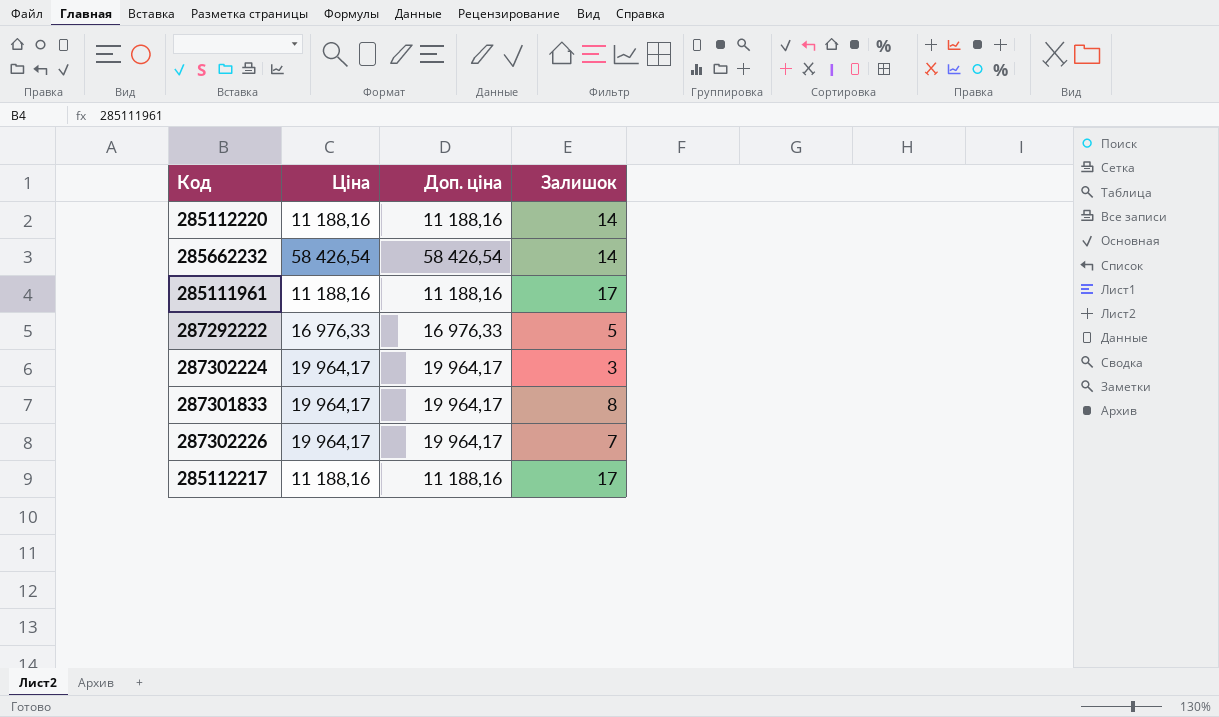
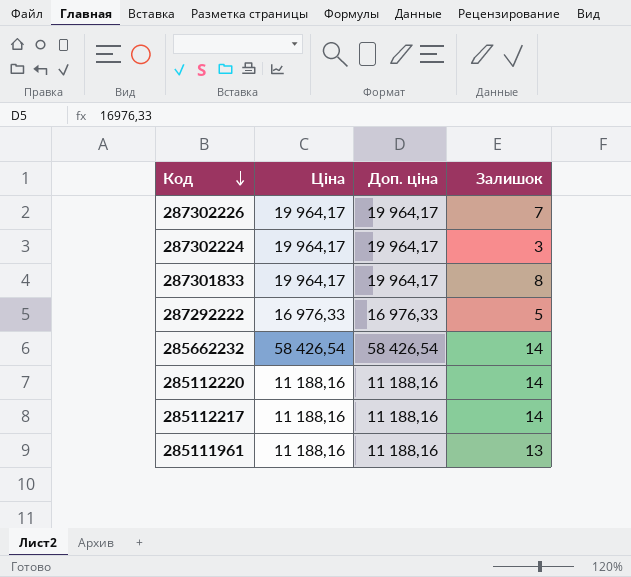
row order: none -> Код descending
285112217 | Залишок: 17 -> 14
285111961 | Залишок: 17 -> 13

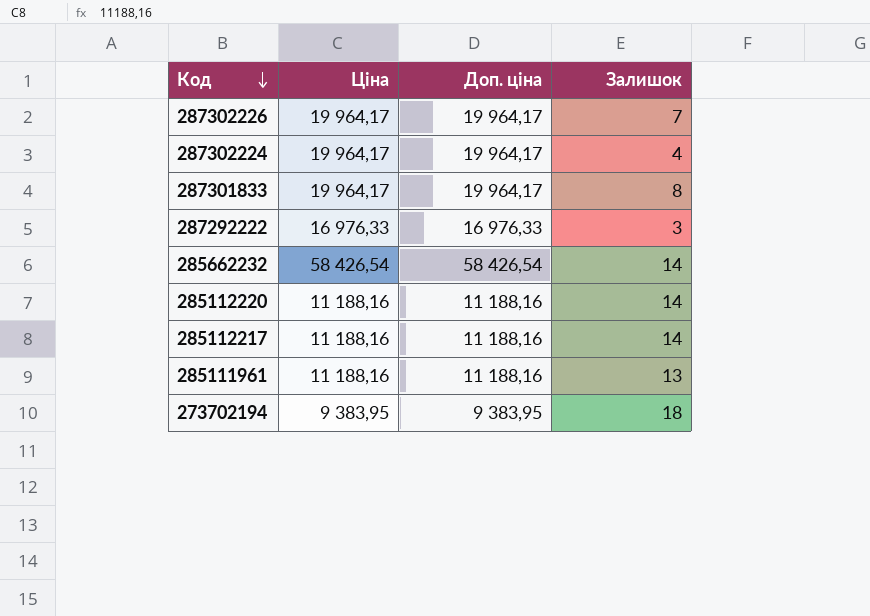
287302224 | Залишок: 3 -> 4
287292222 | Залишок: 5 -> 3
row 273702194: none -> 9 383,95 | 9 383,95 | 18

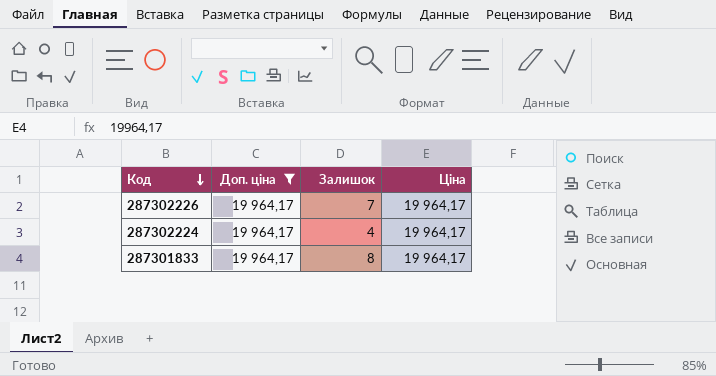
filter: none -> Доп. ціна = 19 964,17
column Ціна | position: 2 -> 4

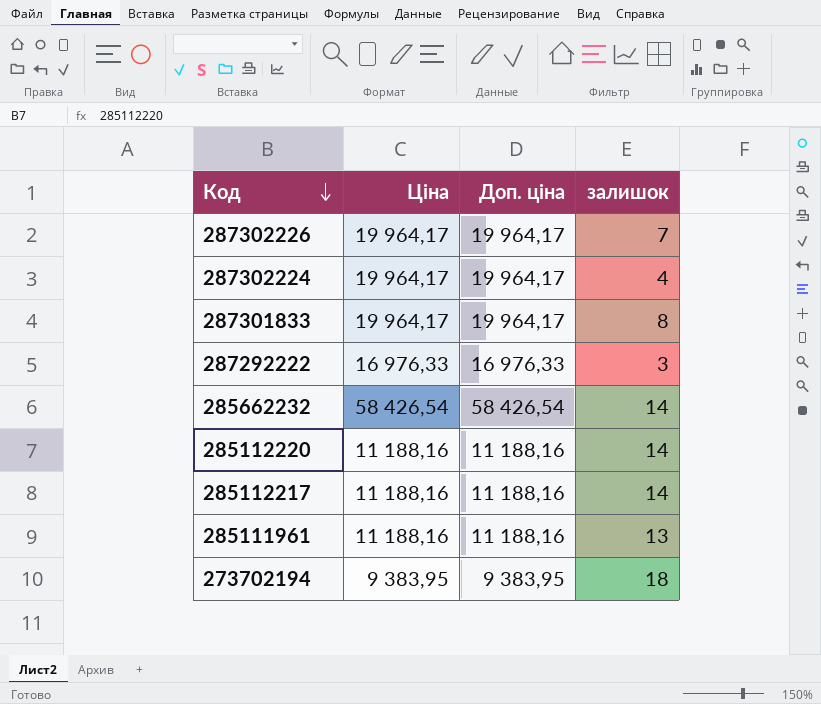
filter: Доп. ціна = 19 964,17 -> none
column Ціна | position: 4 -> 2
column name: Залишок -> залишок

